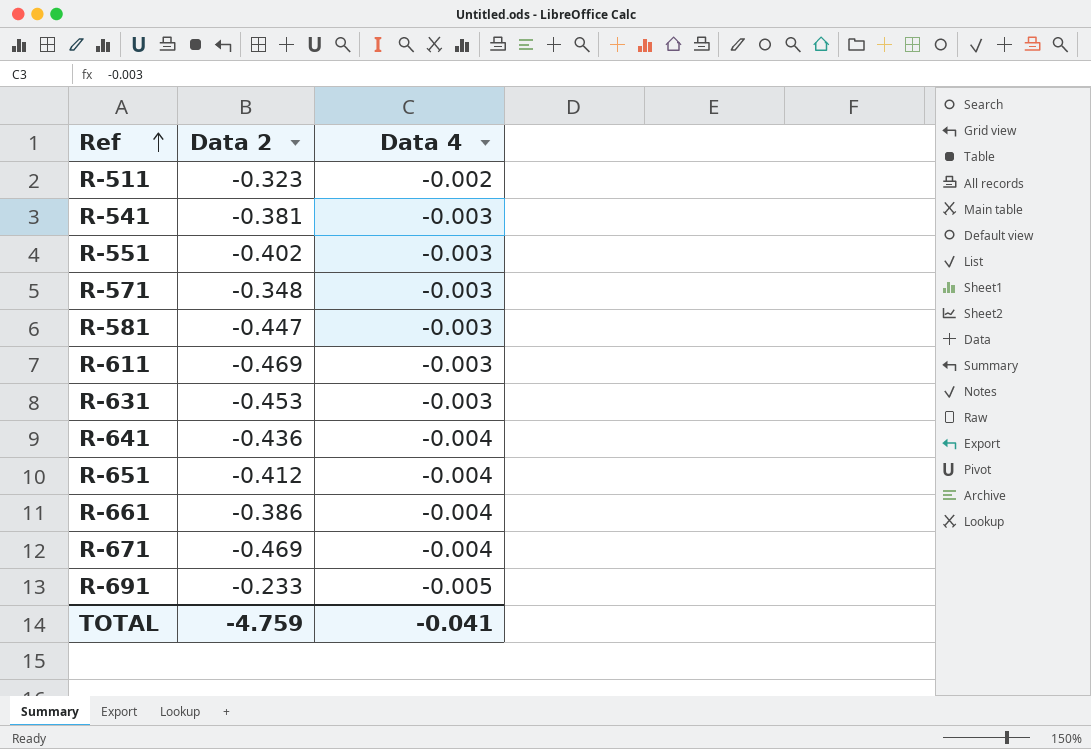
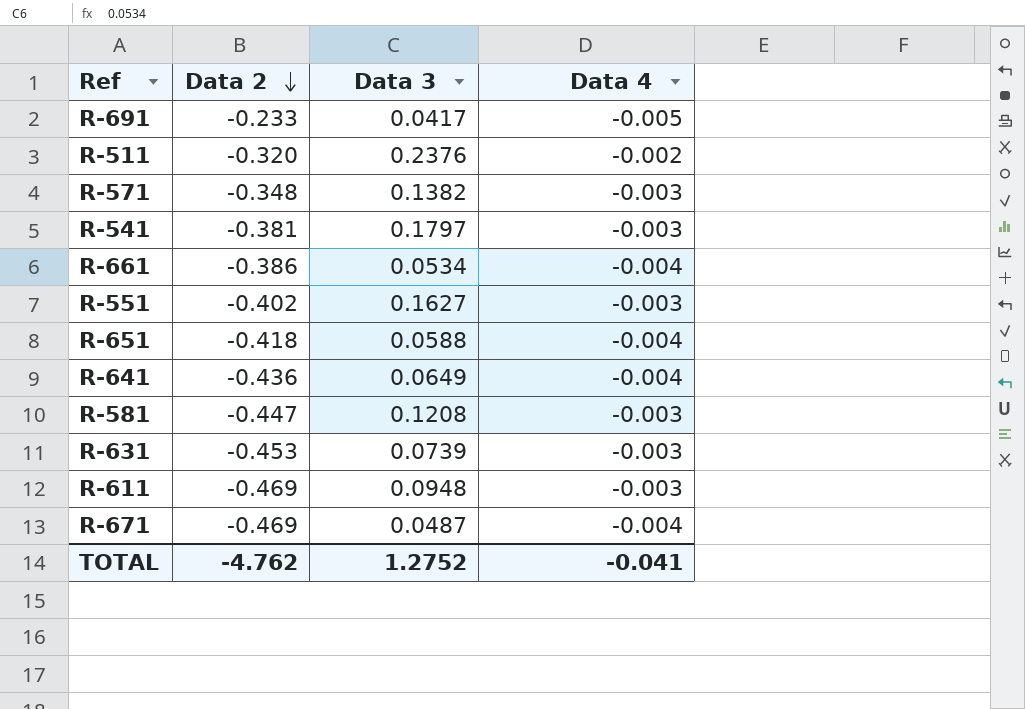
row order: Ref ascending -> Data 2 descending
column Data 3 | position: none -> 3
R-511 | Data 2: -0.323 -> -0.320
R-651 | Data 2: -0.412 -> -0.418
TOTAL | Data 2: -4.759 -> -4.762

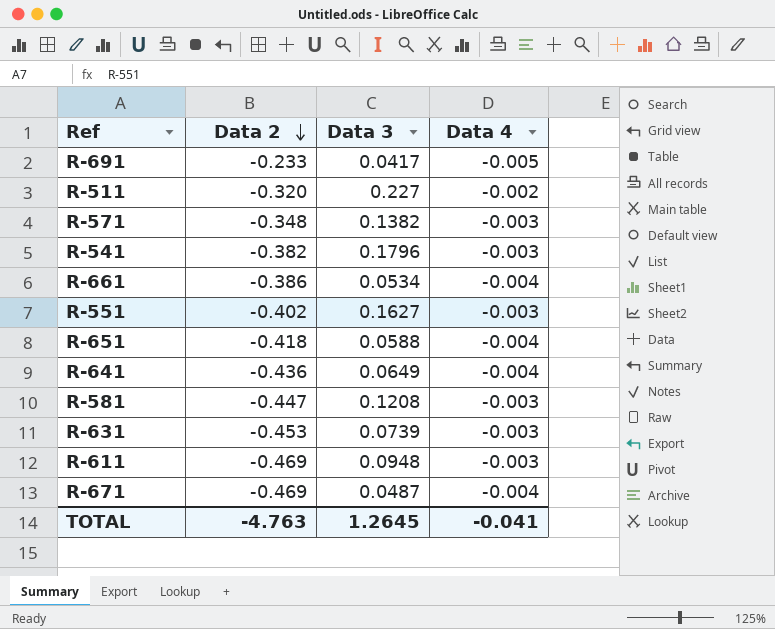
R-511 | Data 3: 0.2376 -> 0.227
R-541 | Data 2: -0.381 -> -0.382
R-541 | Data 3: 0.1797 -> 0.1796
TOTAL | Data 2: -4.762 -> -4.763
TOTAL | Data 3: 1.2752 -> 1.2645

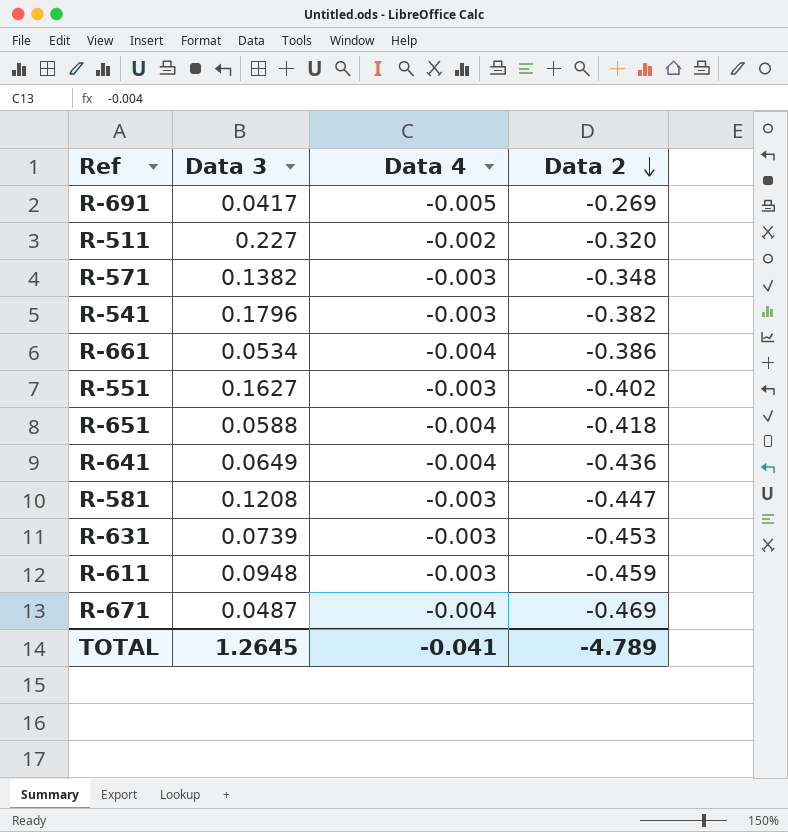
column Data 2 | position: 2 -> 4
R-691 | Data 2: -0.233 -> -0.269
R-611 | Data 2: -0.469 -> -0.459
TOTAL | Data 2: -4.763 -> -4.789

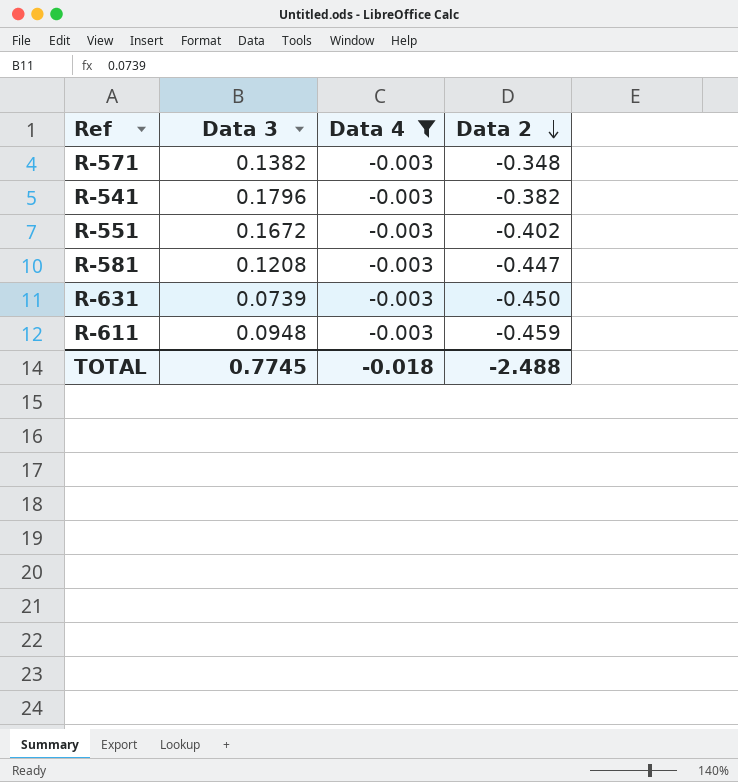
filter: none -> Data 4 = -0.003
R-551 | Data 3: 0.1627 -> 0.1672
R-631 | Data 2: -0.453 -> -0.450
TOTAL | Data 3: 1.2645 -> 0.7745
TOTAL | Data 4: -0.041 -> -0.018
TOTAL | Data 2: -4.789 -> -2.488

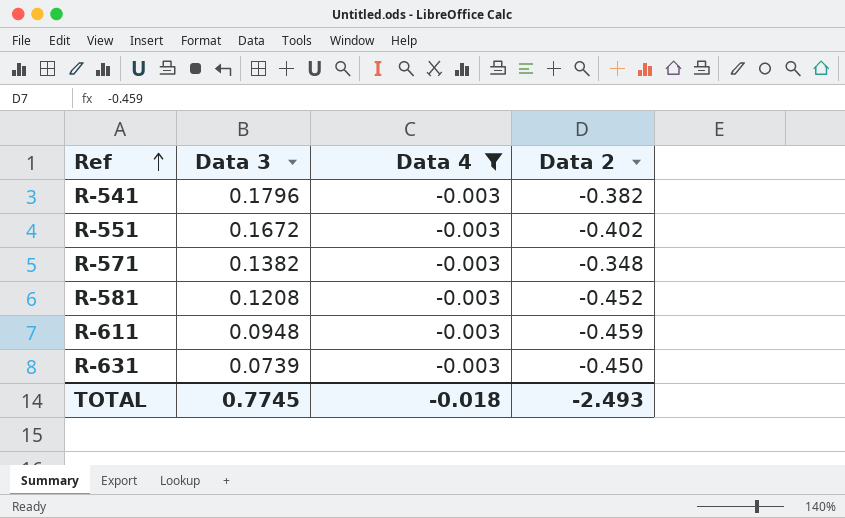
row order: Data 2 descending -> Ref ascending
R-581 | Data 2: -0.447 -> -0.452
TOTAL | Data 2: -2.488 -> -2.493

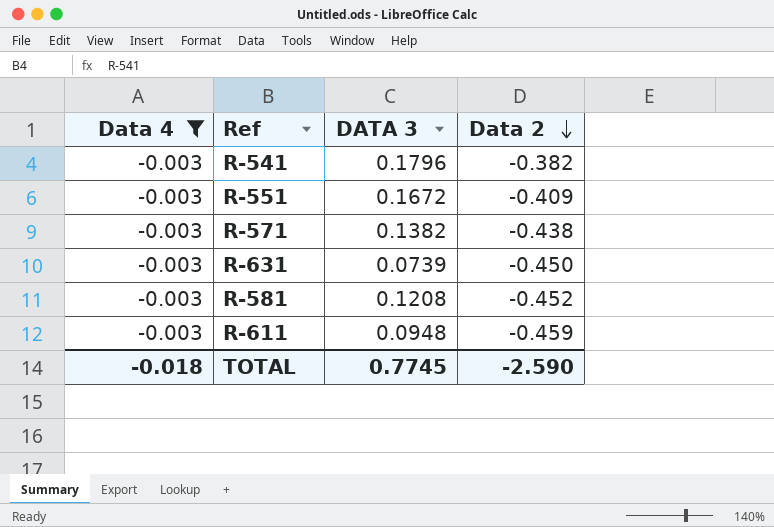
row order: Ref ascending -> Data 2 descending
column Data 4 | position: 3 -> 1
column name: Data 3 -> DATA 3
R-551 | Data 2: -0.402 -> -0.409
R-571 | Data 2: -0.348 -> -0.438
TOTAL | Data 2: -2.493 -> -2.590

